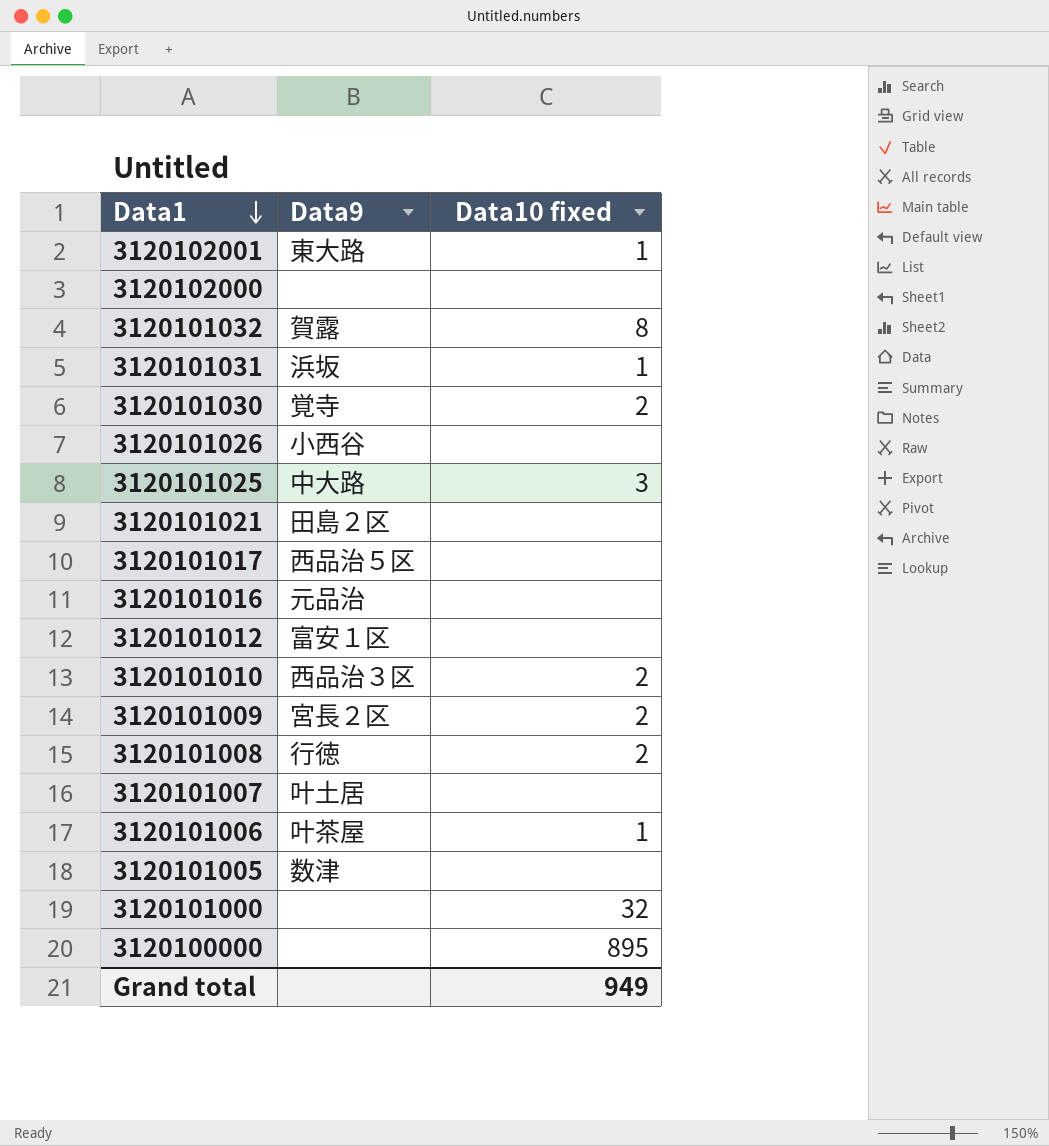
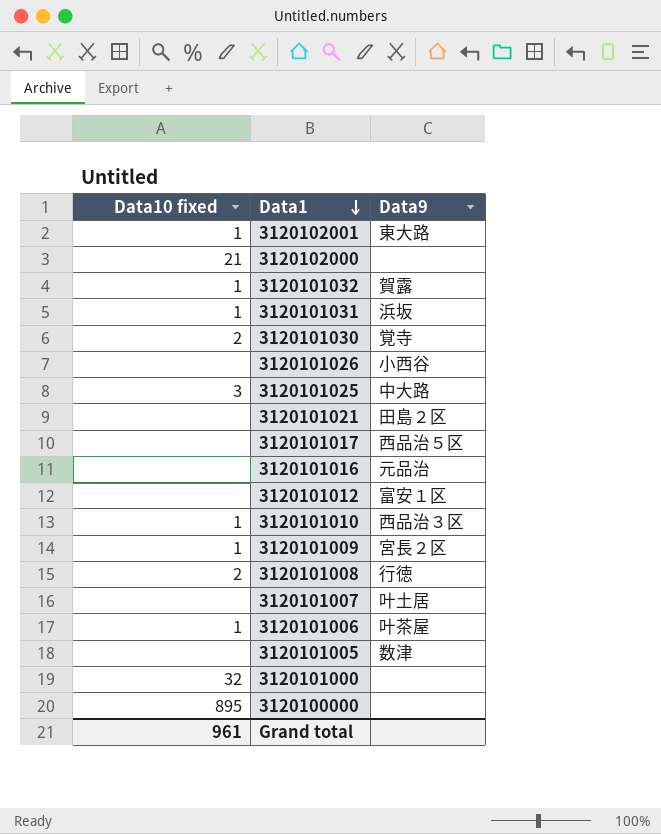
column Data10 fixed | position: 3 -> 1
3120102000 | Data10 fixed: none -> 21
3120101032 | Data10 fixed: 8 -> 1
3120101010 | Data10 fixed: 2 -> 1
3120101009 | Data10 fixed: 2 -> 1
Grand total | Data10 fixed: 949 -> 961

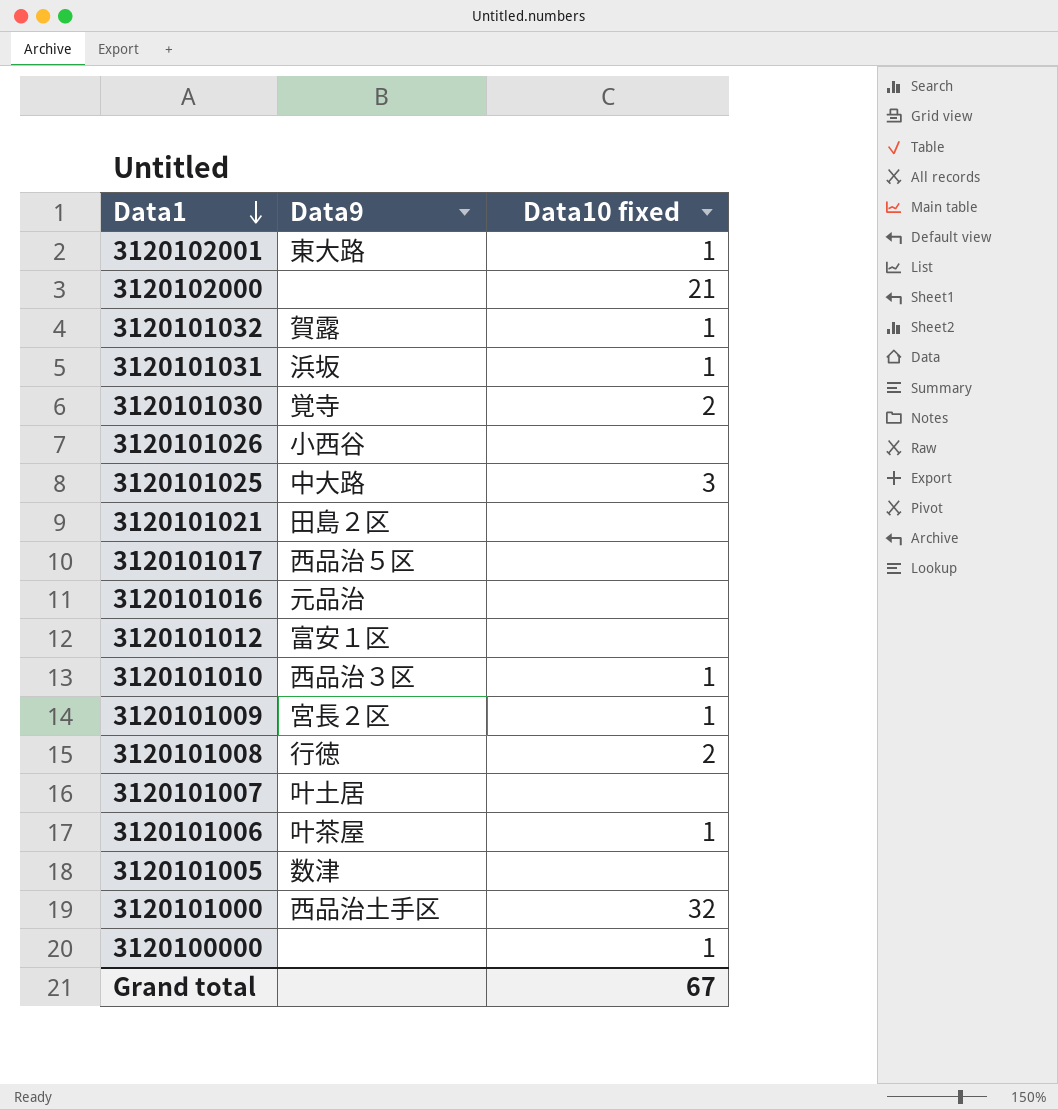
column Data10 fixed | position: 1 -> 3
3120101000 | Data9: none -> 西品治土手区
3120100000 | Data10 fixed: 895 -> 1
Grand total | Data10 fixed: 961 -> 67

